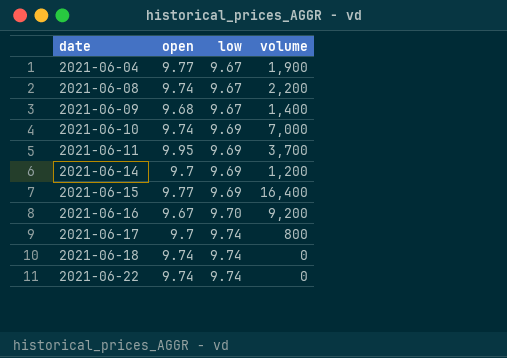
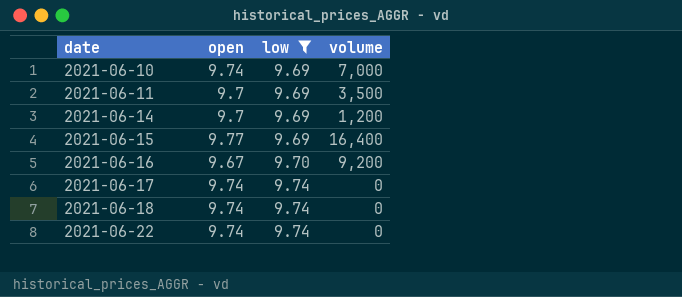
filter: none -> low != 9.67
2021-06-11 | open: 9.95 -> 9.7
2021-06-11 | volume: 3,700 -> 3,500
2021-06-17 | open: 9.7 -> 9.74
2021-06-17 | volume: 800 -> 0

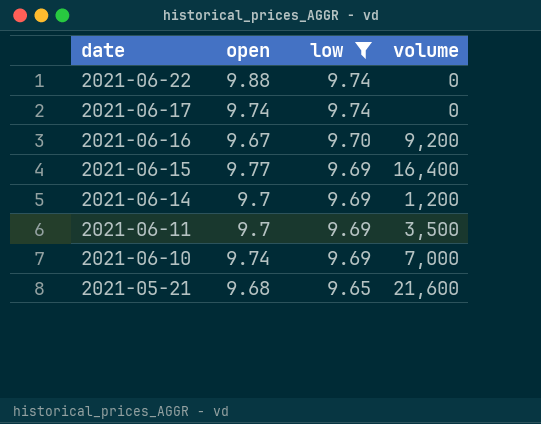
row order: date ascending -> date descending
row 2021-06-18: 9.74 | 9.74 | 0 -> none
2021-06-22 | open: 9.74 -> 9.88
row 2021-05-21: none -> 9.68 | 9.65 | 21,600

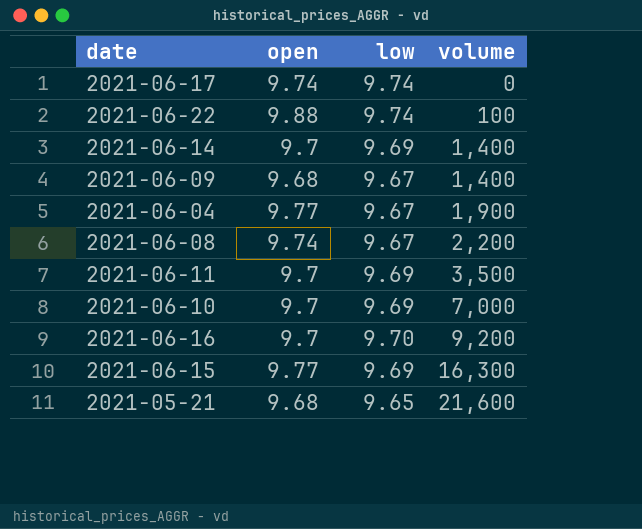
filter: low != 9.67 -> none
row order: date descending -> volume ascending
2021-06-22 | volume: 0 -> 100
2021-06-14 | volume: 1,200 -> 1,400
2021-06-10 | open: 9.74 -> 9.7
2021-06-16 | open: 9.67 -> 9.7
2021-06-15 | volume: 16,400 -> 16,300

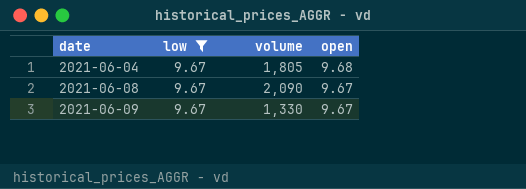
filter: none -> low = 9.67
row order: volume ascending -> date ascending
column open | position: 2 -> 4
2021-06-04 | volume: 1,900 -> 1,805
2021-06-04 | open: 9.77 -> 9.68
2021-06-08 | volume: 2,200 -> 2,090
2021-06-08 | open: 9.74 -> 9.67
2021-06-09 | volume: 1,400 -> 1,330
2021-06-09 | open: 9.68 -> 9.67

